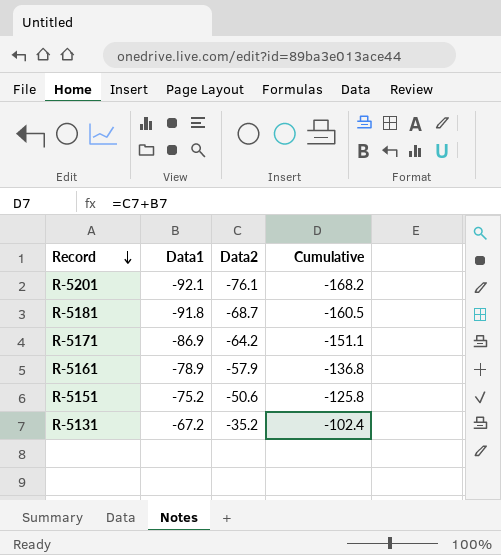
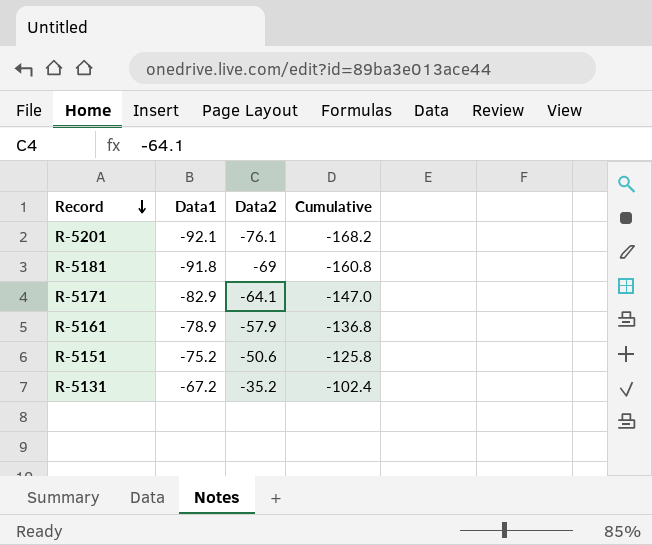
R-5181 | Data2: -68.7 -> -69
R-5181 | Cumulative: -160.5 -> -160.8
R-5171 | Data1: -86.9 -> -82.9
R-5171 | Data2: -64.2 -> -64.1
R-5171 | Cumulative: -151.1 -> -147.0

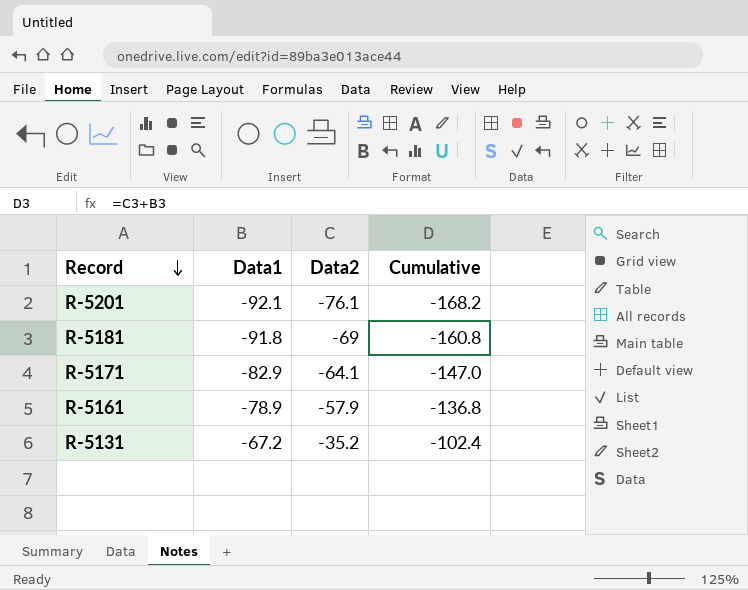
row R-5151: -75.2 | -50.6 | -125.8 -> none

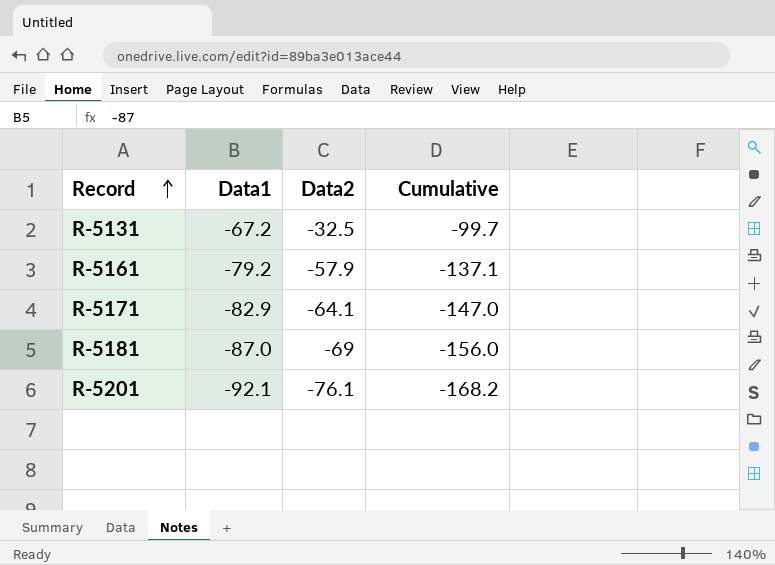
row order: Record descending -> Record ascending
R-5131 | Data2: -35.2 -> -32.5
R-5131 | Cumulative: -102.4 -> -99.7
R-5161 | Data1: -78.9 -> -79.2
R-5161 | Cumulative: -136.8 -> -137.1
R-5181 | Data1: -91.8 -> -87.0
R-5181 | Cumulative: -160.8 -> -156.0

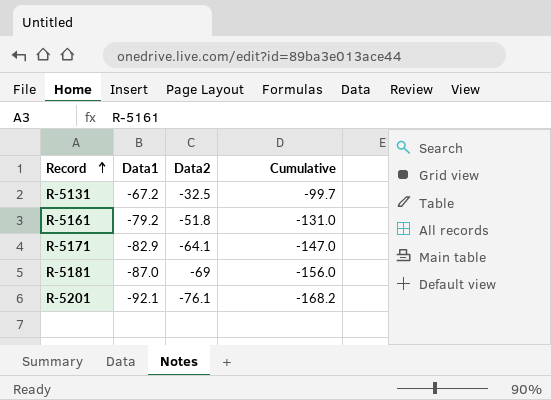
R-5161 | Data2: -57.9 -> -51.8
R-5161 | Cumulative: -137.1 -> -131.0

